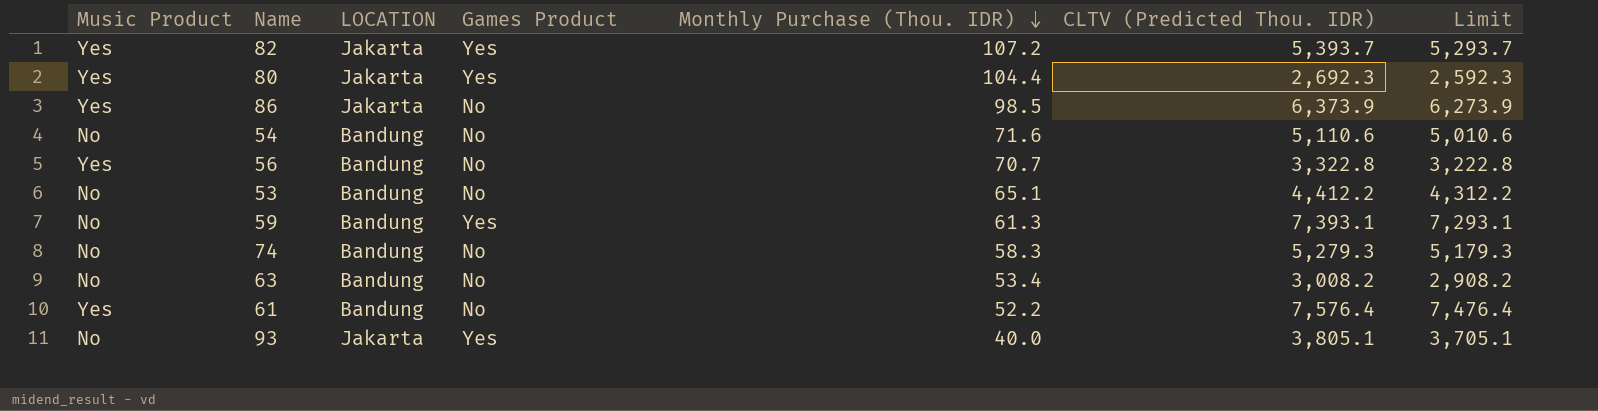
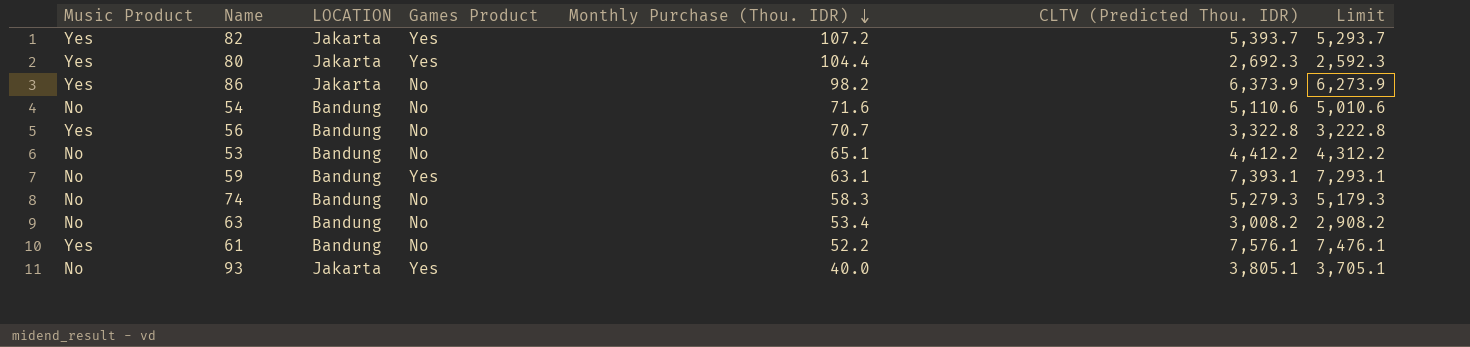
86 | Monthly Purchase (Thou. IDR): 98.5 -> 98.2
59 | Monthly Purchase (Thou. IDR): 61.3 -> 63.1
61 | CLTV (Predicted Thou. IDR): 7,576.4 -> 7,576.1
61 | Limit: 7,476.4 -> 7,476.1

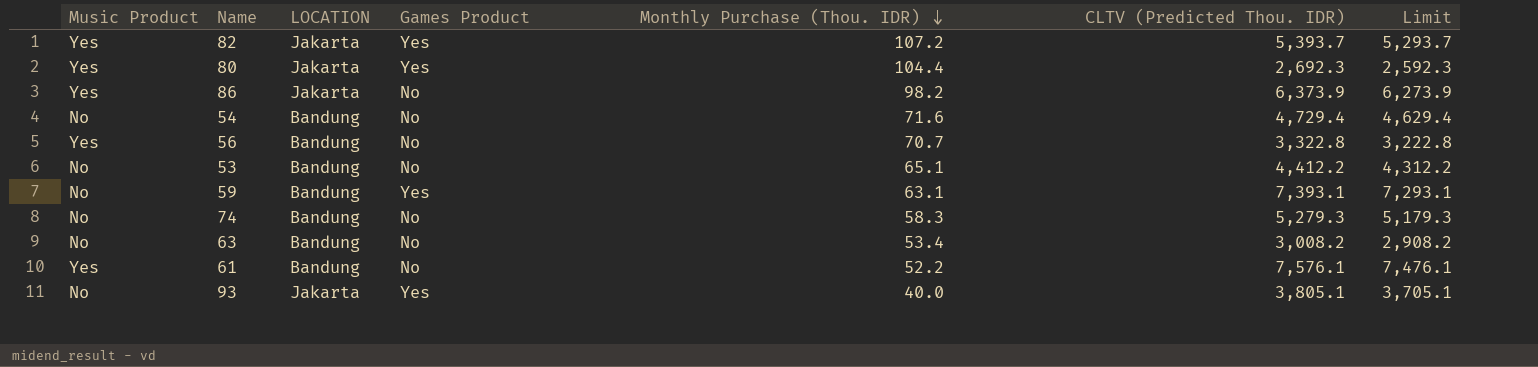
54 | CLTV (Predicted Thou. IDR): 5,110.6 -> 4,729.4
54 | Limit: 5,010.6 -> 4,629.4

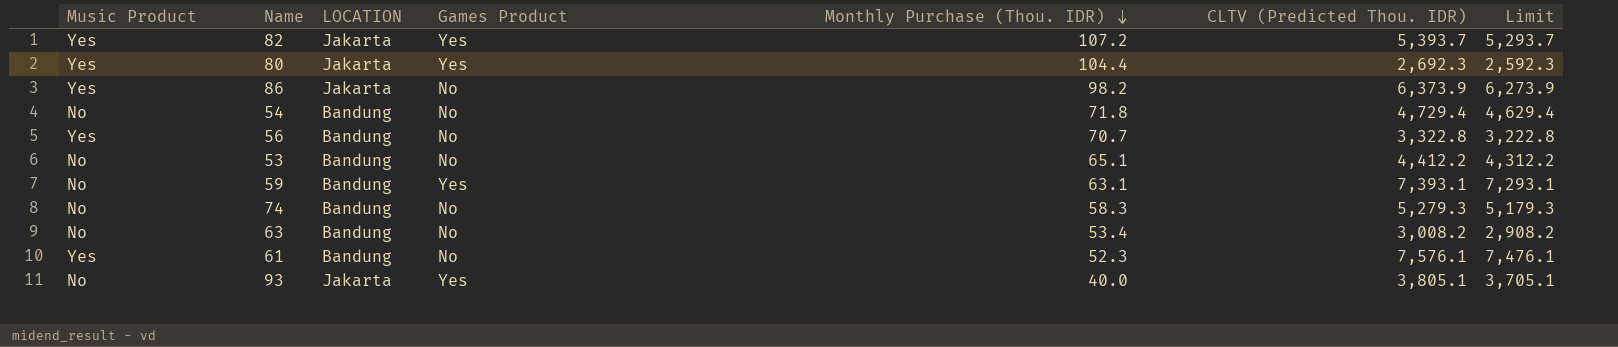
54 | Monthly Purchase (Thou. IDR): 71.6 -> 71.8
61 | Monthly Purchase (Thou. IDR): 52.2 -> 52.3

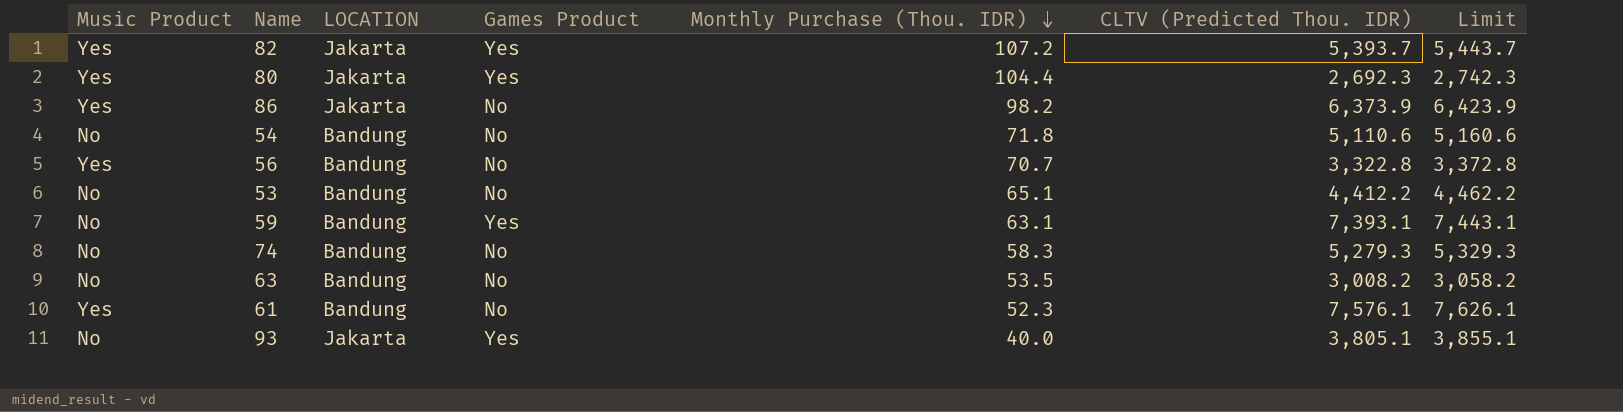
column Limit | formula: [CLTV (Predicted Thou. IDR)] - 100 -> [CLTV (Predicted Thou. IDR)] + 50
54 | CLTV (Predicted Thou. IDR): 4,729.4 -> 5,110.6
63 | Monthly Purchase (Thou. IDR): 53.4 -> 53.5

